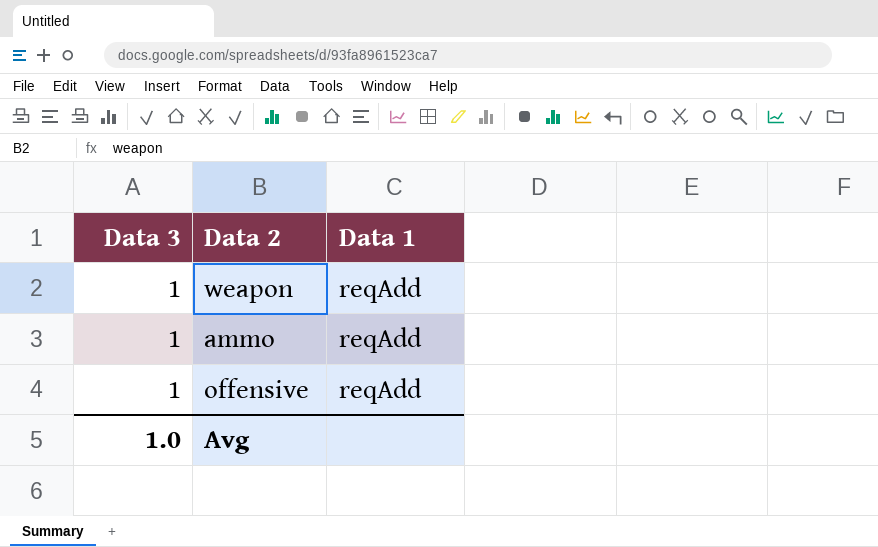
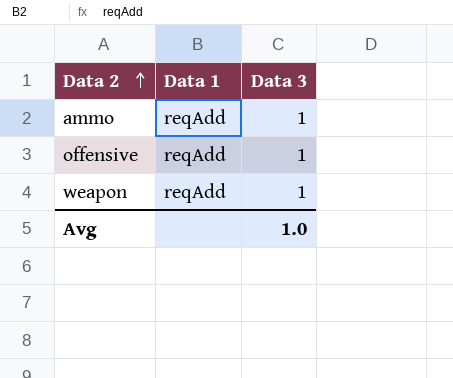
row order: none -> Data 2 ascending
column Data 3 | position: 1 -> 3

